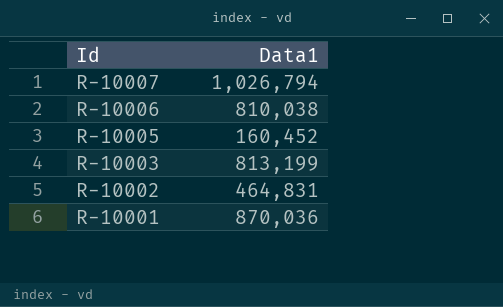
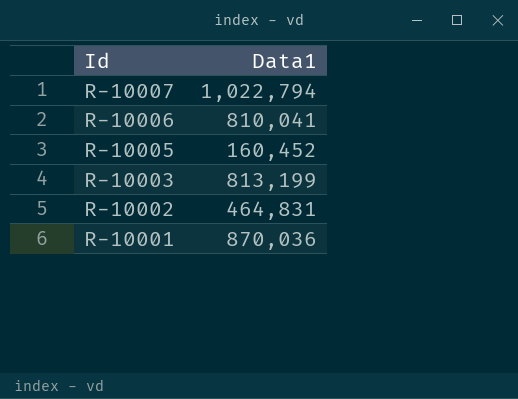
R-10007 | Data1: 1,026,794 -> 1,022,794
R-10006 | Data1: 810,038 -> 810,041

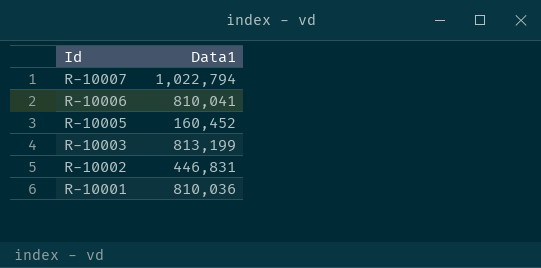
R-10002 | Data1: 464,831 -> 446,831
R-10001 | Data1: 870,036 -> 810,036

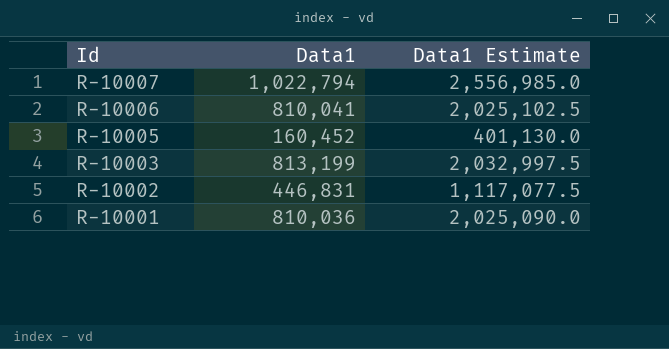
column Data1 Estimate | formula: none -> [Data1] * 2.5

